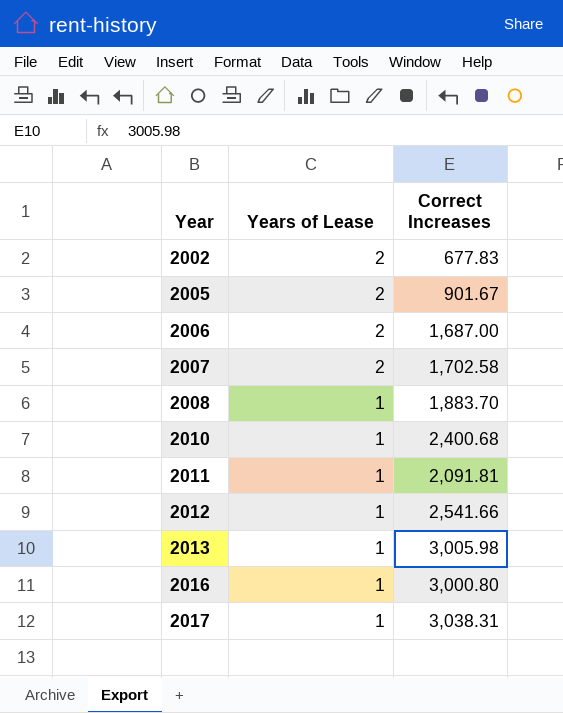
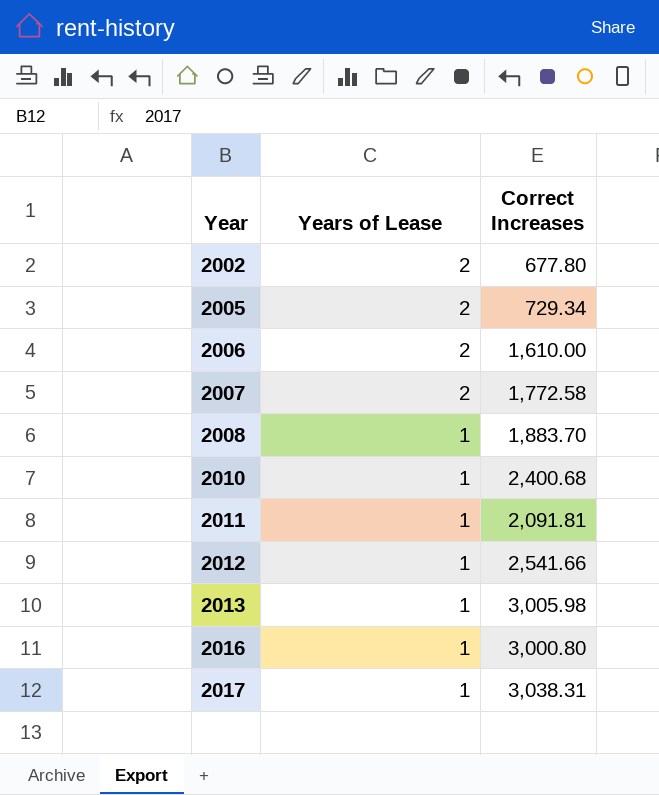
2002 | Correct Increases: 677.83 -> 677.80
2005 | Correct Increases: 901.67 -> 729.34
2006 | Correct Increases: 1,687.00 -> 1,610.00
2007 | Correct Increases: 1,702.58 -> 1,772.58

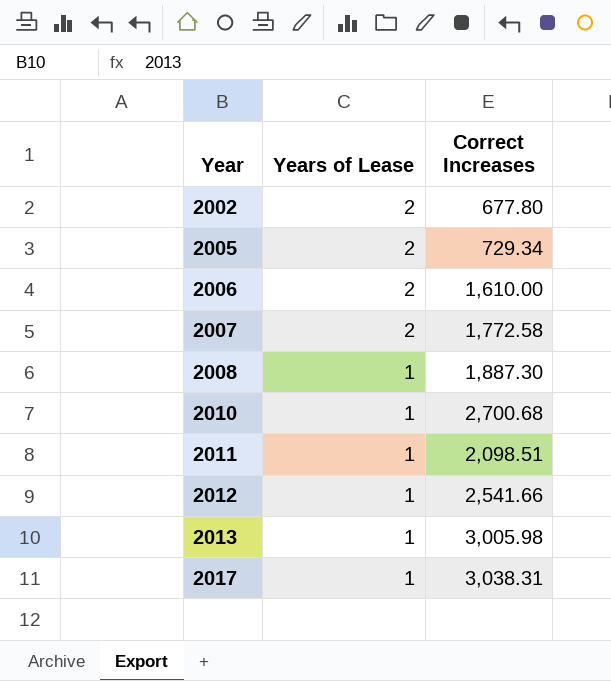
row 2016: 1 | 3,000.80 -> none
2008 | Correct Increases: 1,883.70 -> 1,887.30
2010 | Correct Increases: 2,400.68 -> 2,700.68
2011 | Correct Increases: 2,091.81 -> 2,098.51

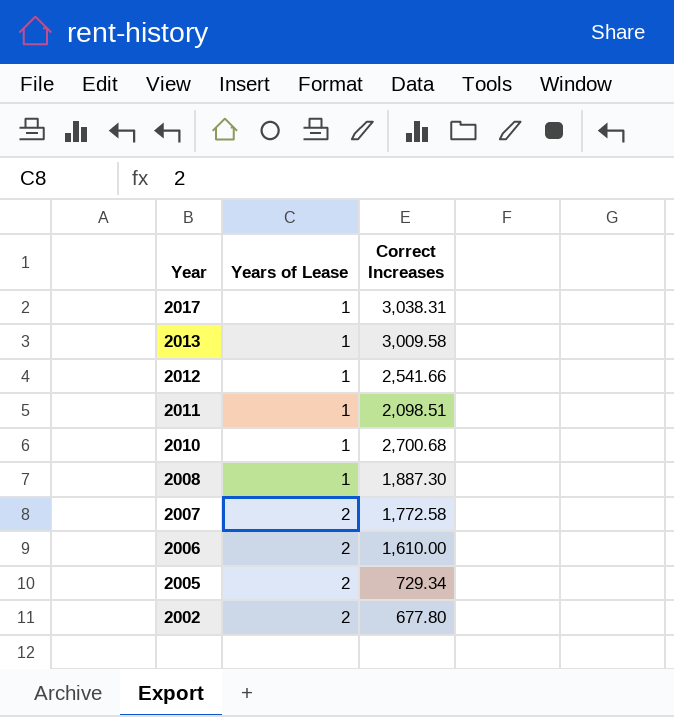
row order: Year ascending -> Year descending
2013 | Correct Increases: 3,005.98 -> 3,009.58

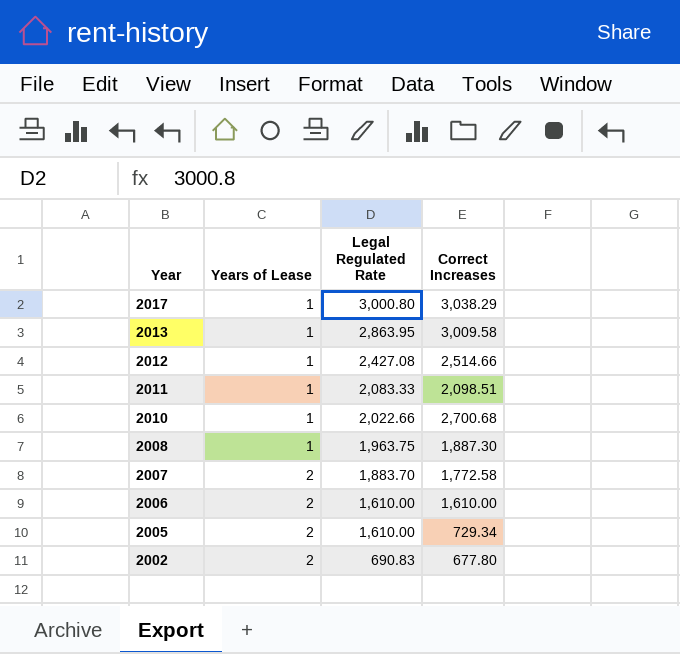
column Legal Regulated Rate | position: none -> 3
2017 | Correct Increases: 3,038.31 -> 3,038.29
2012 | Correct Increases: 2,541.66 -> 2,514.66

